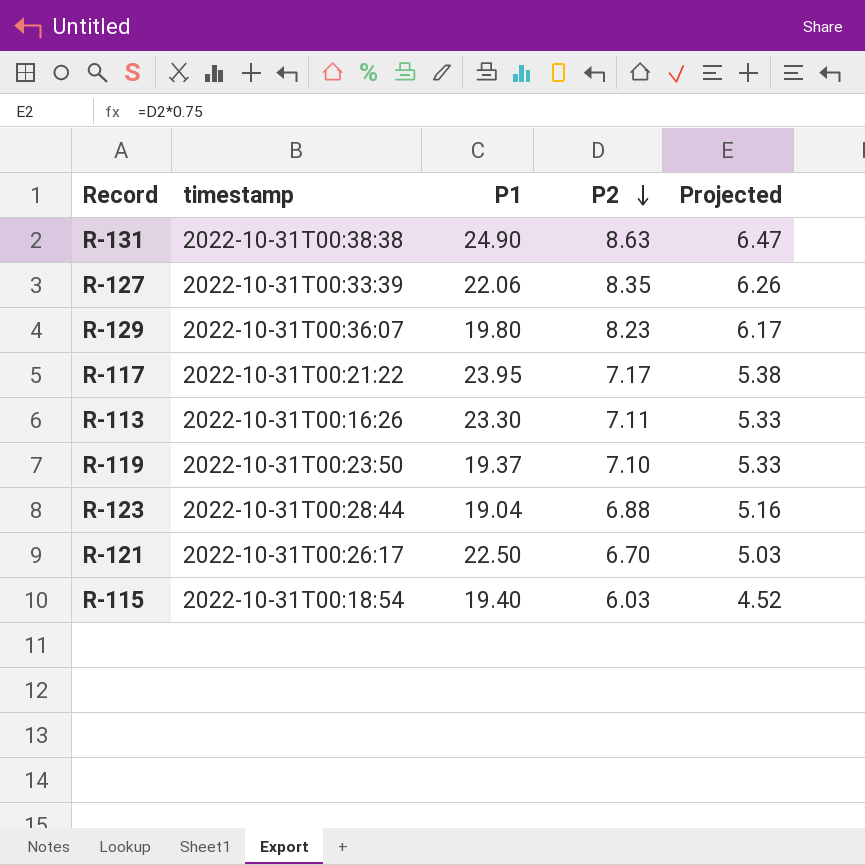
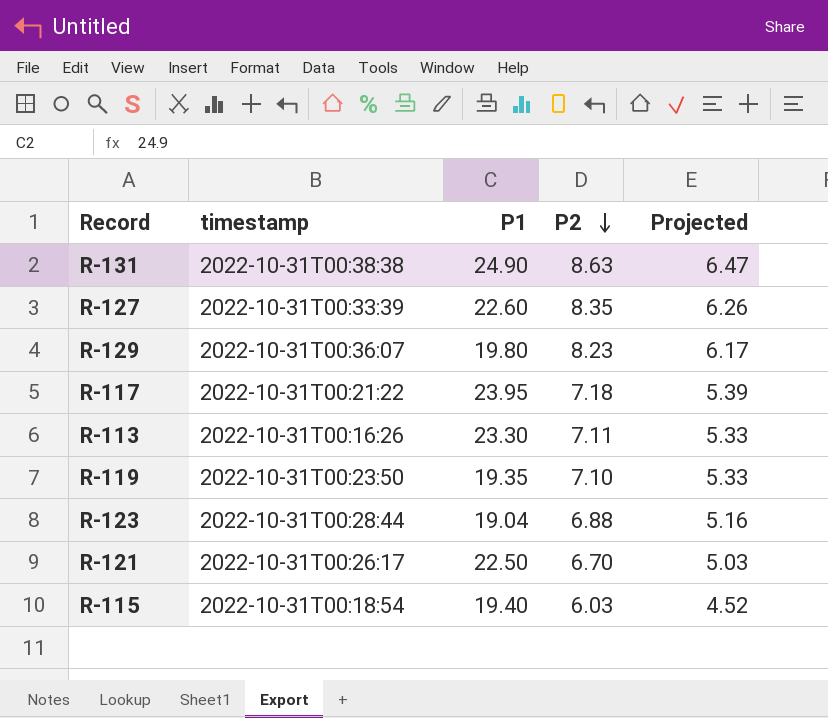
R-127 | P1: 22.06 -> 22.60
R-117 | P2: 7.17 -> 7.18
R-117 | Projected: 5.38 -> 5.39
R-119 | P1: 19.37 -> 19.35

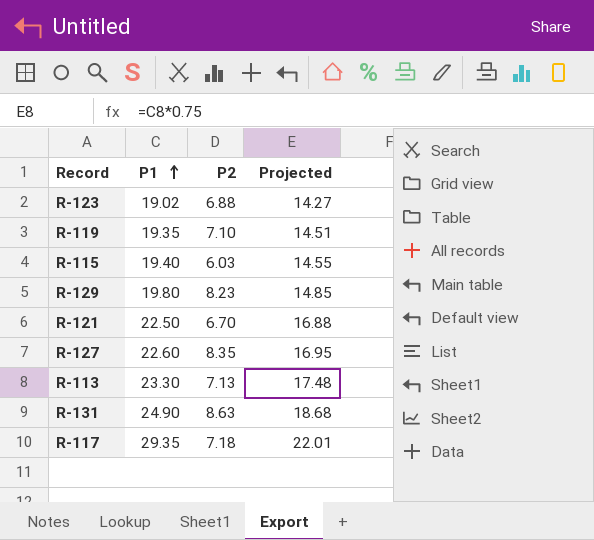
row order: P2 descending -> P1 ascending
column timestamp | position: 2 -> none
column Projected | formula: [P2] * 0.75 -> [P1] * 0.75
R-123 | P1: 19.04 -> 19.02
R-113 | P2: 7.11 -> 7.13
R-117 | P1: 23.95 -> 29.35

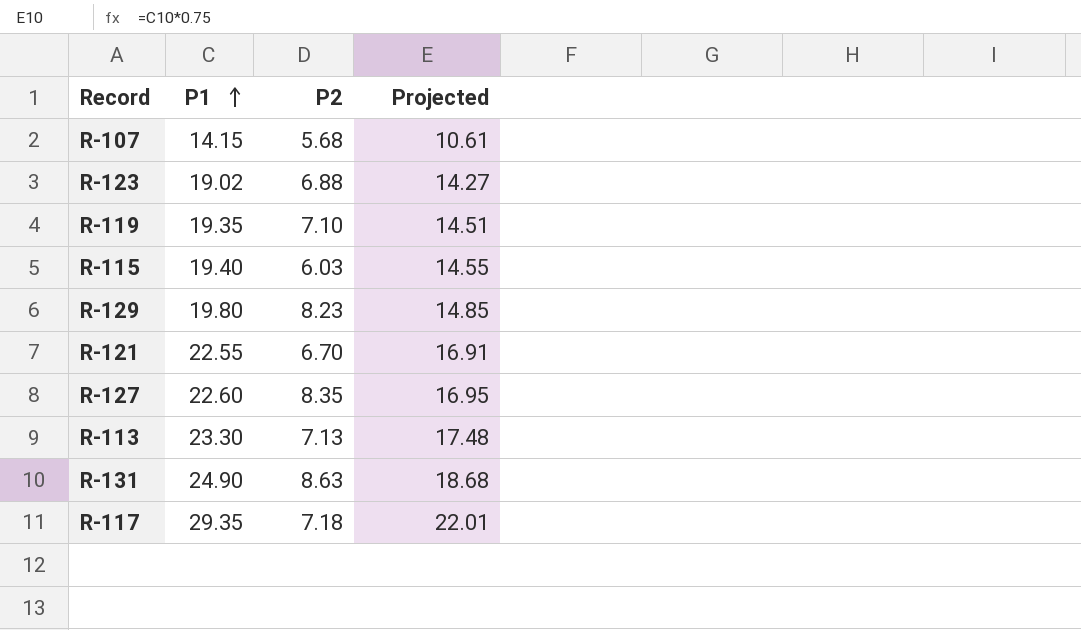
row R-107: none -> 14.15 | 5.68 | 10.61
R-121 | P1: 22.50 -> 22.55
R-121 | Projected: 16.88 -> 16.91

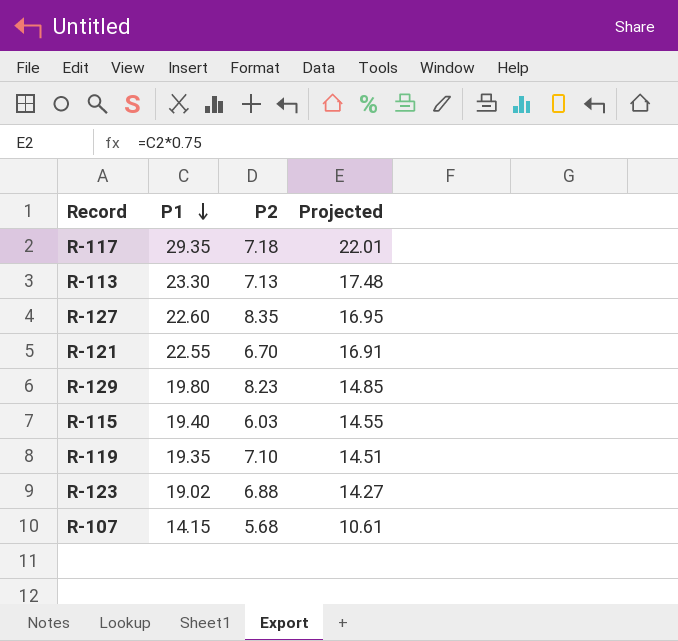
row order: P1 ascending -> P1 descending
row R-131: 24.90 | 8.63 | 18.68 -> none

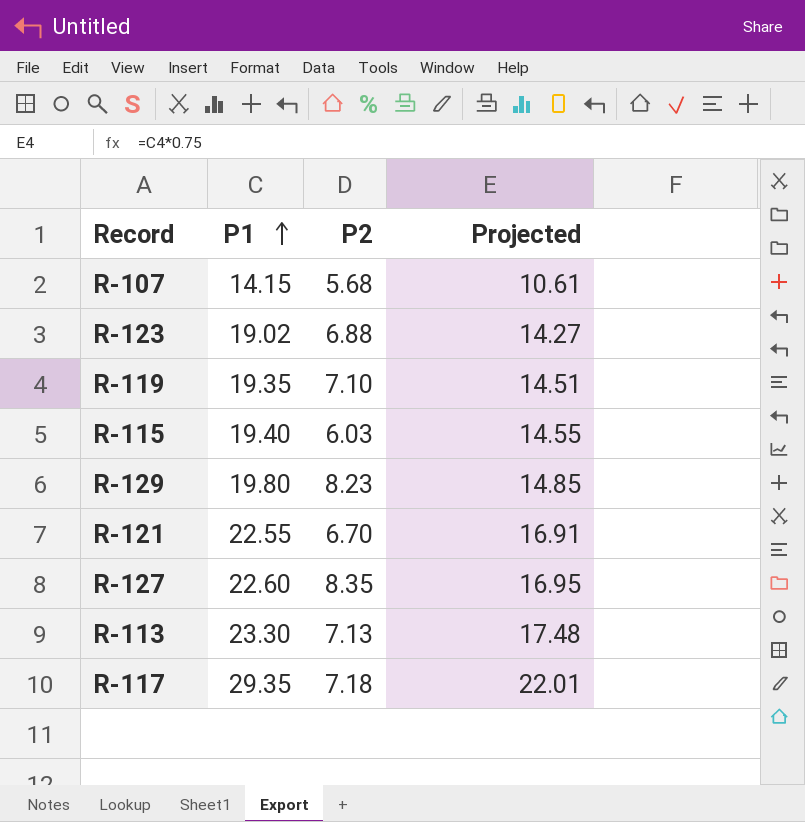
row order: P1 descending -> P1 ascending

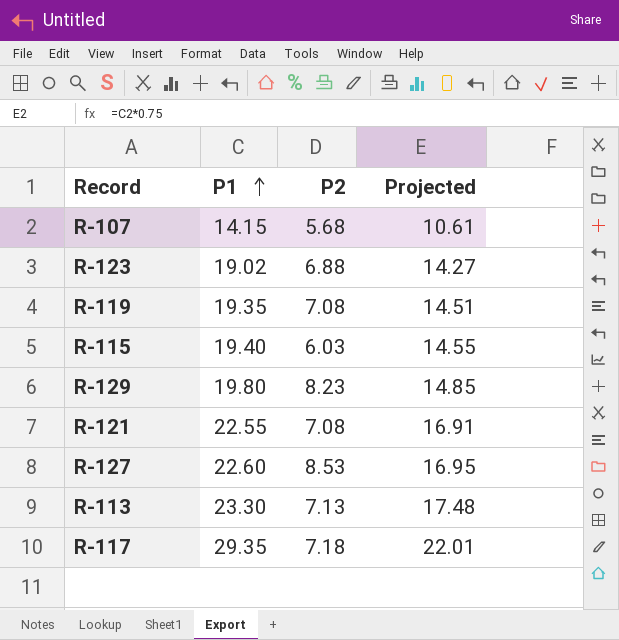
R-119 | P2: 7.10 -> 7.08
R-121 | P2: 6.70 -> 7.08
R-127 | P2: 8.35 -> 8.53

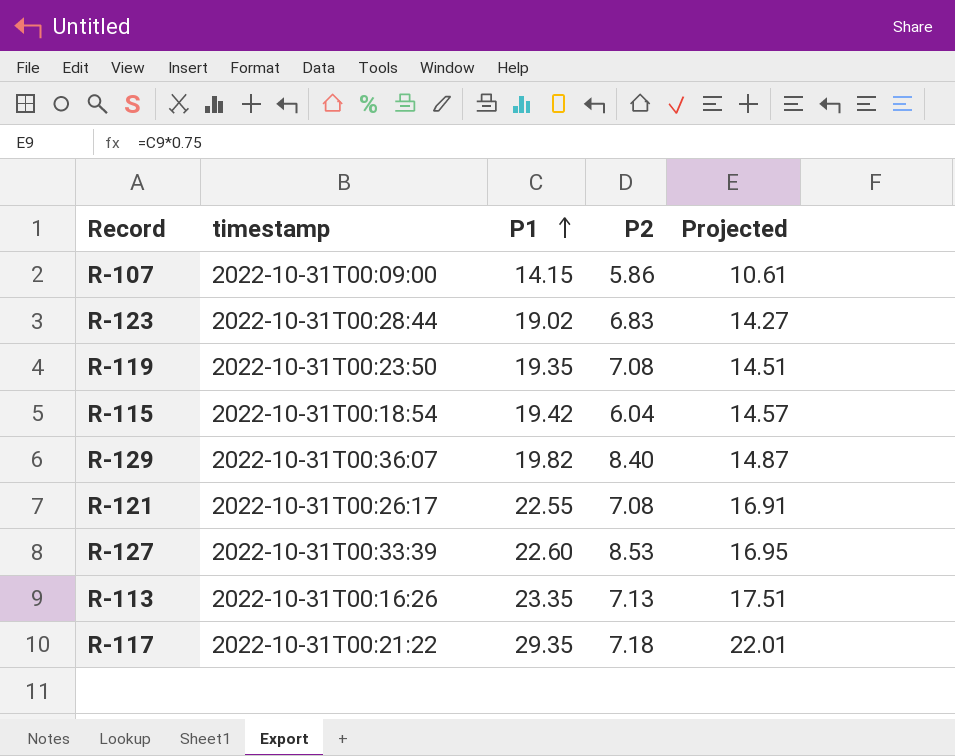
column timestamp | position: none -> 2
R-107 | P2: 5.68 -> 5.86
R-123 | P2: 6.88 -> 6.83
R-115 | P1: 19.40 -> 19.42
R-115 | P2: 6.03 -> 6.04
R-115 | Projected: 14.55 -> 14.57
R-129 | P1: 19.80 -> 19.82
R-129 | P2: 8.23 -> 8.40
R-129 | Projected: 14.85 -> 14.87
R-113 | P1: 23.30 -> 23.35
R-113 | Projected: 17.48 -> 17.51

